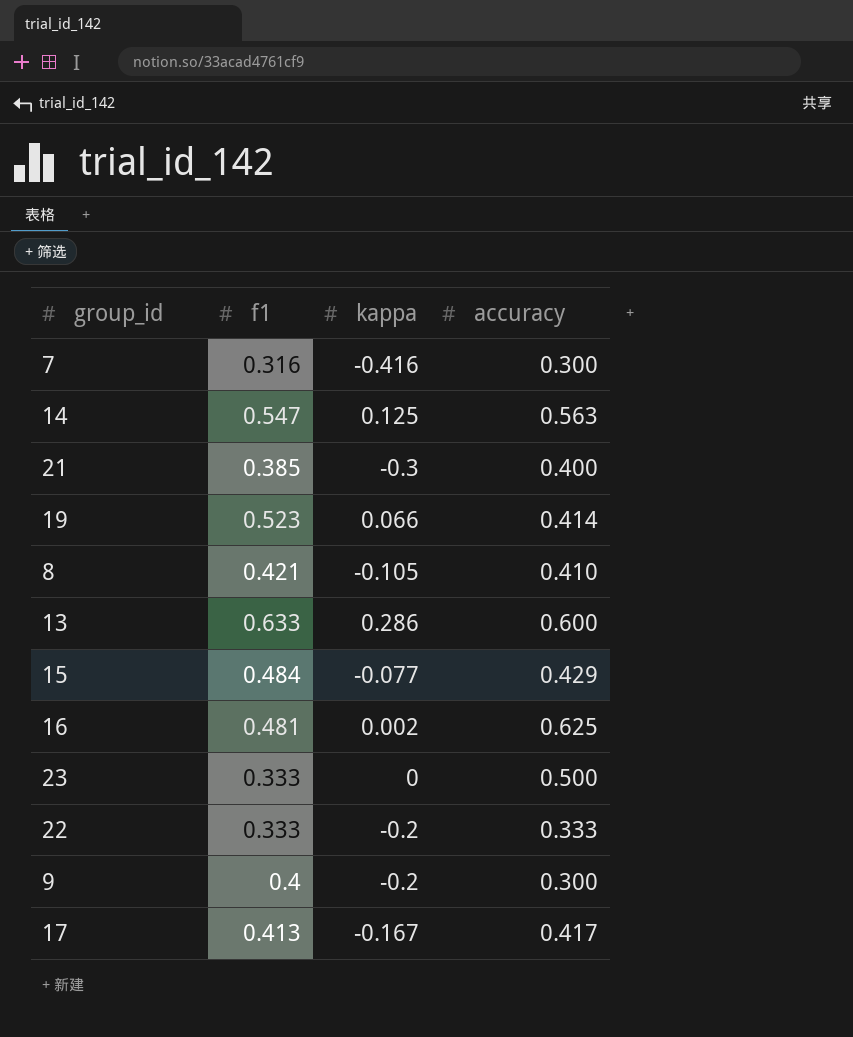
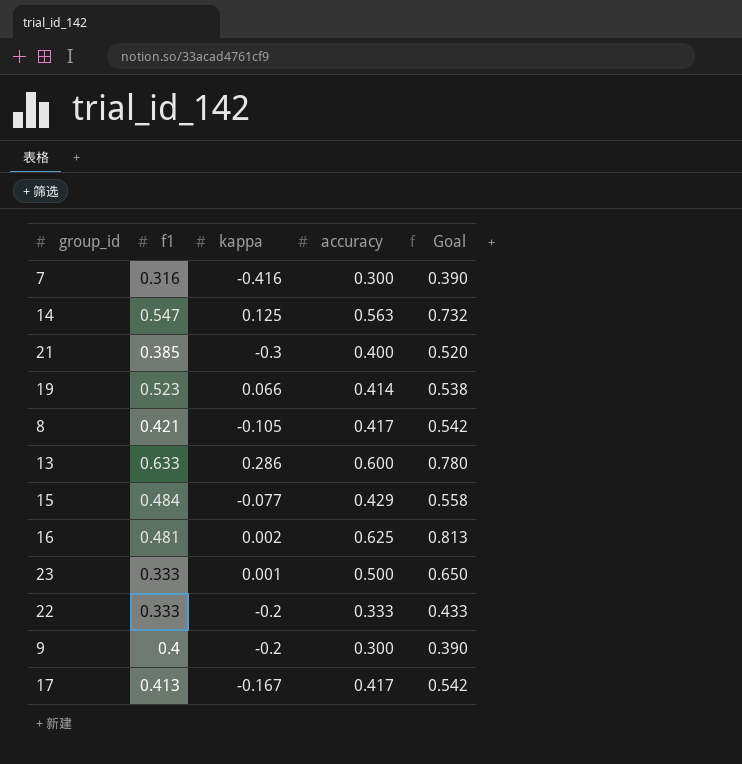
column Goal | formula: none -> [accuracy] * 1.3
8 | accuracy: 0.410 -> 0.417
23 | kappa: 0 -> 0.001

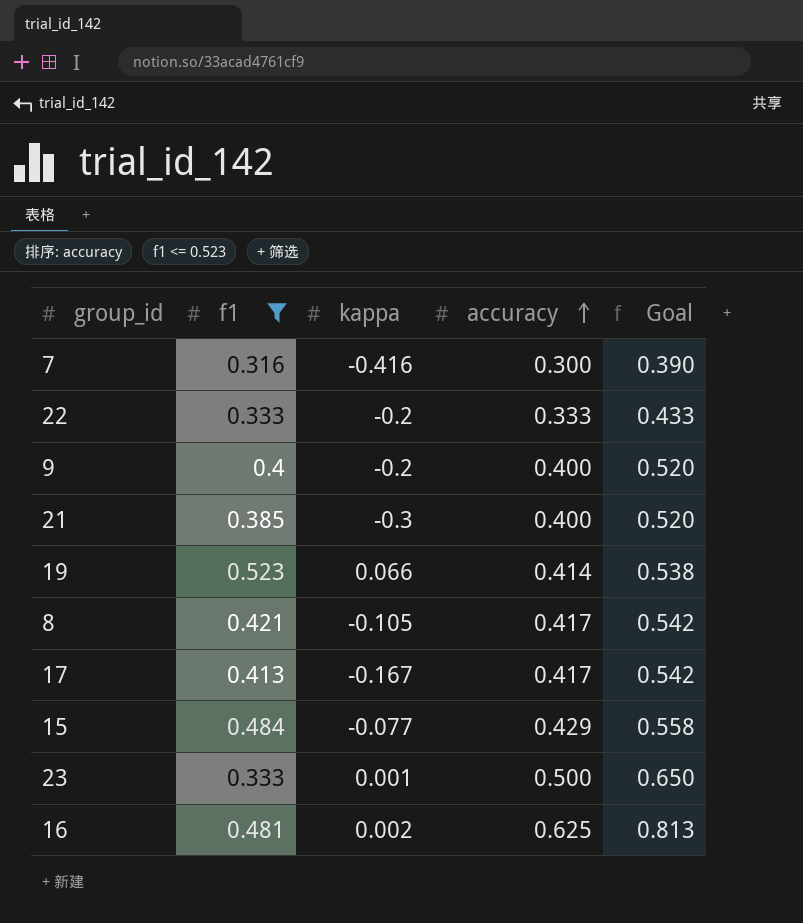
filter: none -> f1 <= 0.523
row order: none -> accuracy ascending
9 | accuracy: 0.300 -> 0.400
9 | Goal: 0.390 -> 0.520

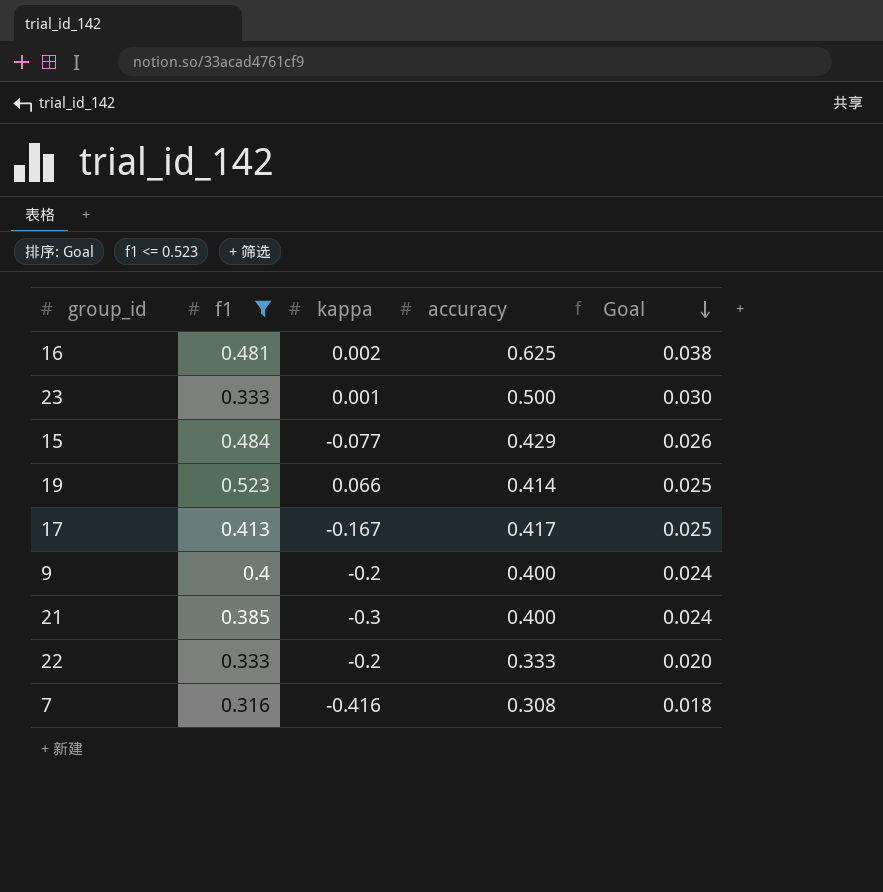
row order: accuracy ascending -> Goal descending
column Goal | formula: [accuracy] * 1.3 -> [accuracy] * 0.06
row 8: 0.421 | -0.105 | 0.417 | 0.542 -> none
7 | accuracy: 0.300 -> 0.308

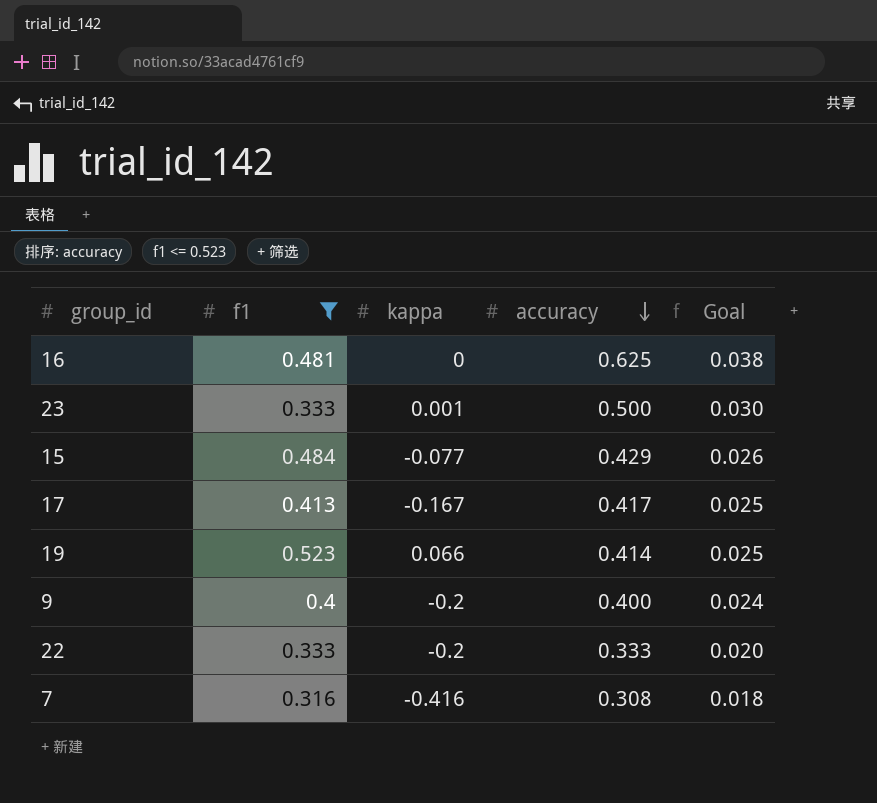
row order: Goal descending -> accuracy descending
row 21: 0.385 | -0.3 | 0.400 | 0.024 -> none
16 | kappa: 0.002 -> 0

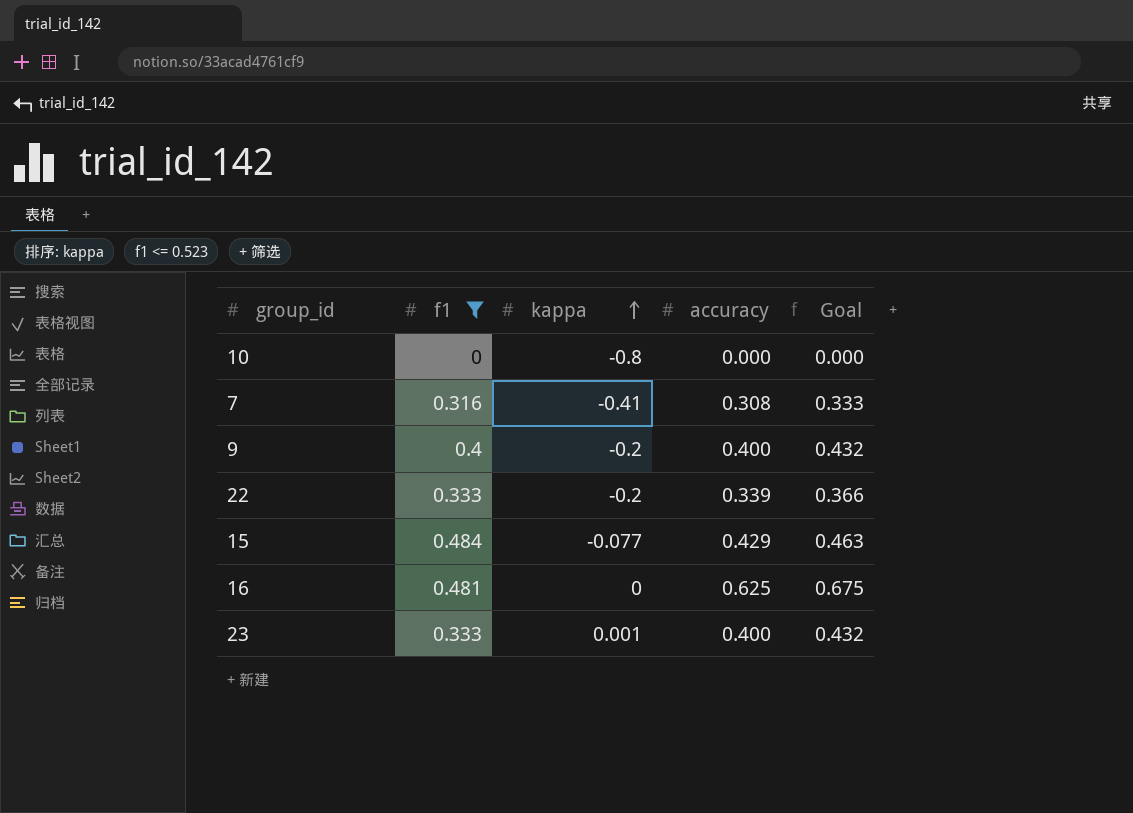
row order: accuracy descending -> kappa ascending
column Goal | formula: [accuracy] * 0.06 -> [accuracy] * 1.08
row 17: 0.413 | -0.167 | 0.417 | 0.025 -> none
row 19: 0.523 | 0.066 | 0.414 | 0.025 -> none
row 10: none -> 0 | -0.8 | 0.000 | 0.000
7 | kappa: -0.416 -> -0.41
22 | accuracy: 0.333 -> 0.339
23 | accuracy: 0.500 -> 0.400

